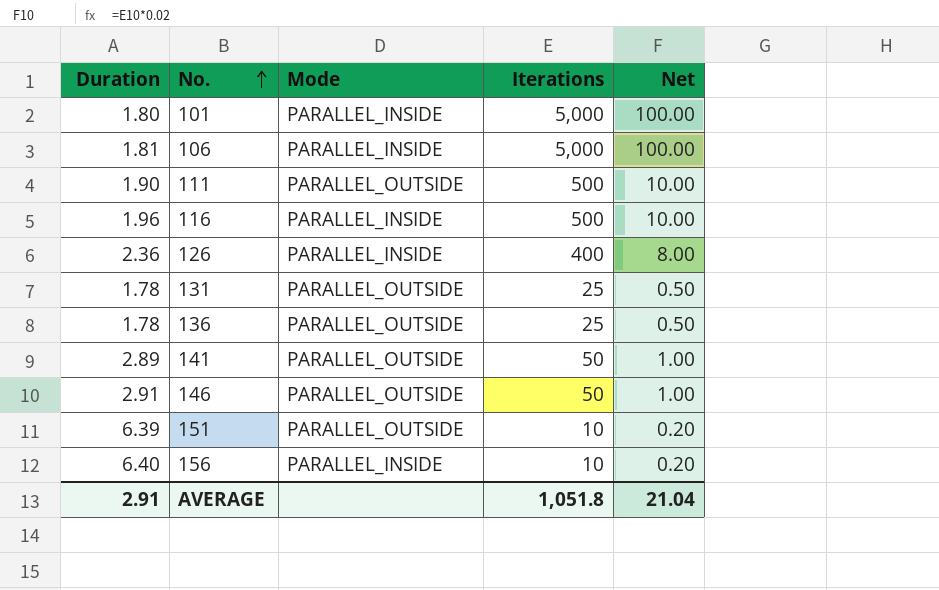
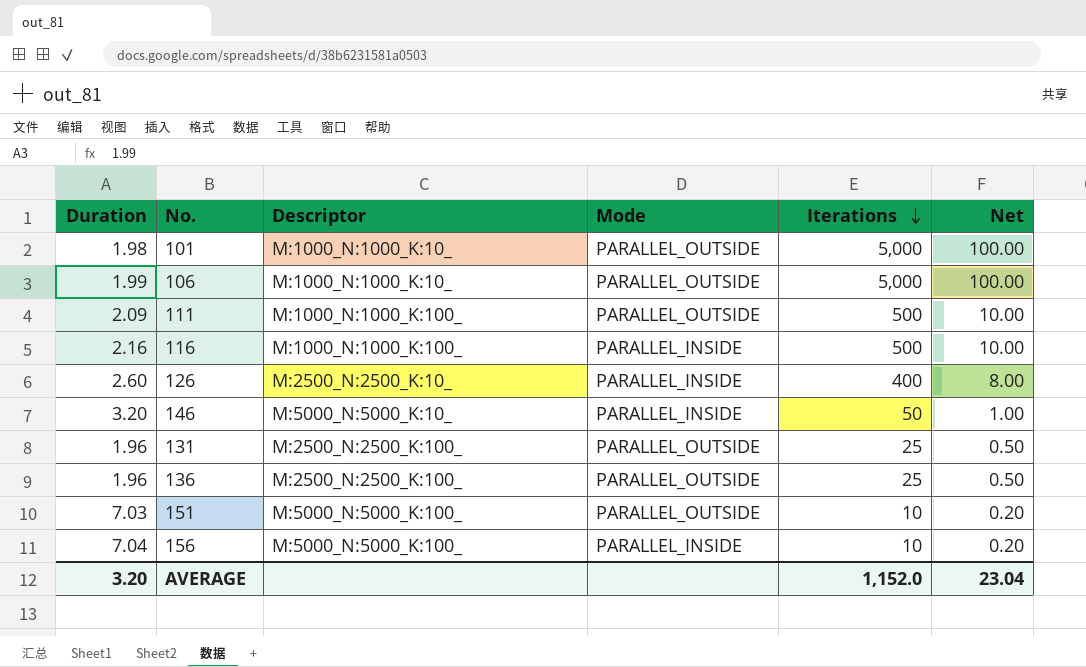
row order: No. ascending -> Iterations descending
column Descriptor | position: none -> 3
row 141: 2.89 | PARALLEL_OUTSIDE | 50 | 1.00 -> none
101 | Duration: 1.80 -> 1.98
101 | Mode: PARALLEL_INSIDE -> PARALLEL_OUTSIDE
106 | Duration: 1.81 -> 1.99
106 | Mode: PARALLEL_INSIDE -> PARALLEL_OUTSIDE
111 | Duration: 1.90 -> 2.09
116 | Duration: 1.96 -> 2.16
126 | Duration: 2.36 -> 2.60
146 | Duration: 2.91 -> 3.20
146 | Mode: PARALLEL_OUTSIDE -> PARALLEL_INSIDE
131 | Duration: 1.78 -> 1.96
136 | Duration: 1.78 -> 1.96
151 | Duration: 6.39 -> 7.03
156 | Duration: 6.40 -> 7.04
AVERAGE | Duration: 2.91 -> 3.20
AVERAGE | Iterations: 1,051.8 -> 1,152.0
AVERAGE | Net: 21.04 -> 23.04

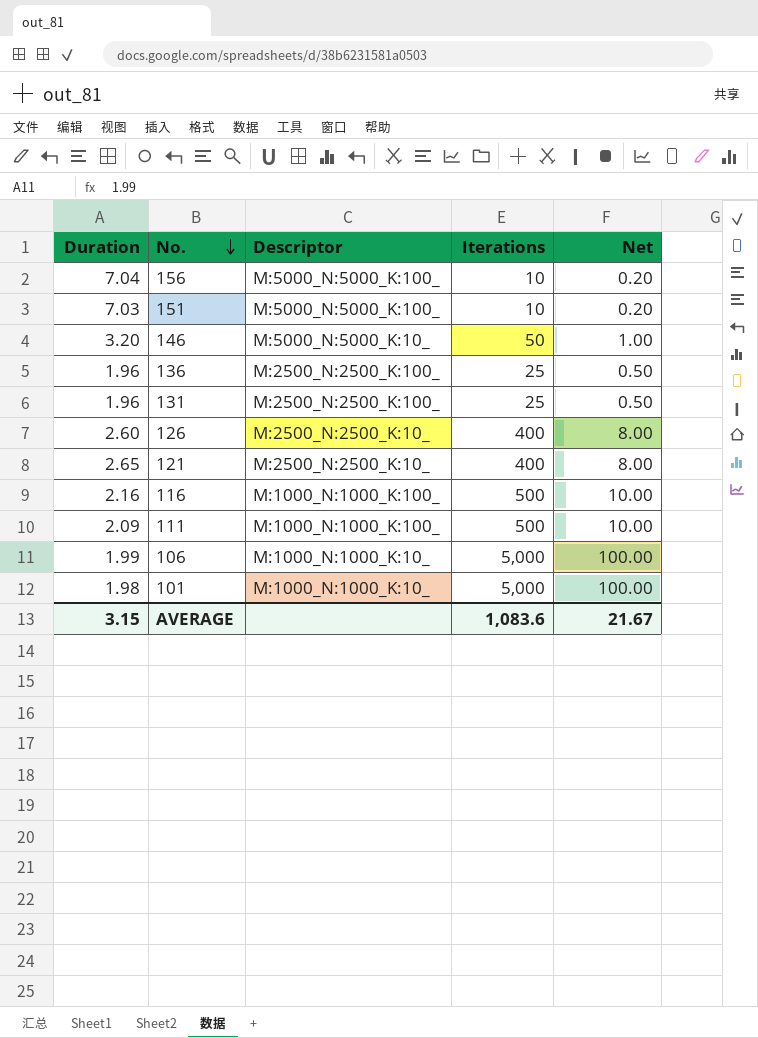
row order: Iterations descending -> No. descending
column Mode | position: 4 -> none
row 121: none -> 2.65 | M:2500_N:2500_K:10_ | 400 | 8.00
AVERAGE | Duration: 3.20 -> 3.15
AVERAGE | Iterations: 1,152.0 -> 1,083.6
AVERAGE | Net: 23.04 -> 21.67

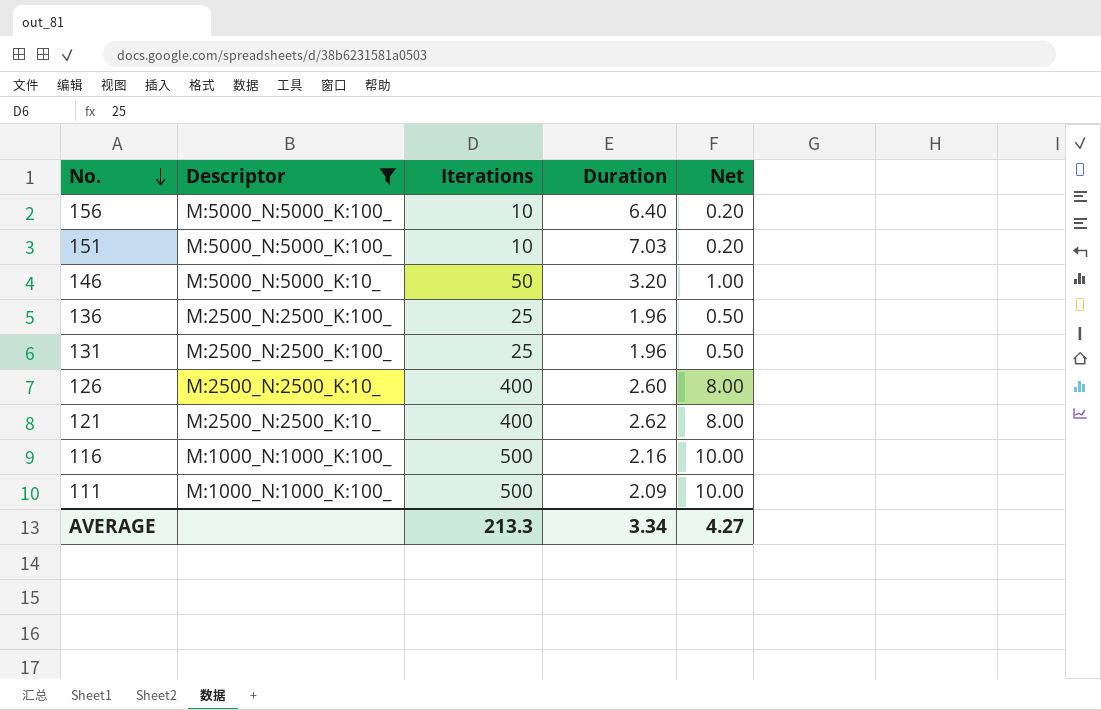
filter: none -> Descriptor != M:1000_N:1000_K:10_
column Duration | position: 1 -> 4
156 | Duration: 7.04 -> 6.40
121 | Duration: 2.65 -> 2.62
AVERAGE | Iterations: 1,083.6 -> 213.3
AVERAGE | Duration: 3.15 -> 3.34
AVERAGE | Net: 21.67 -> 4.27

